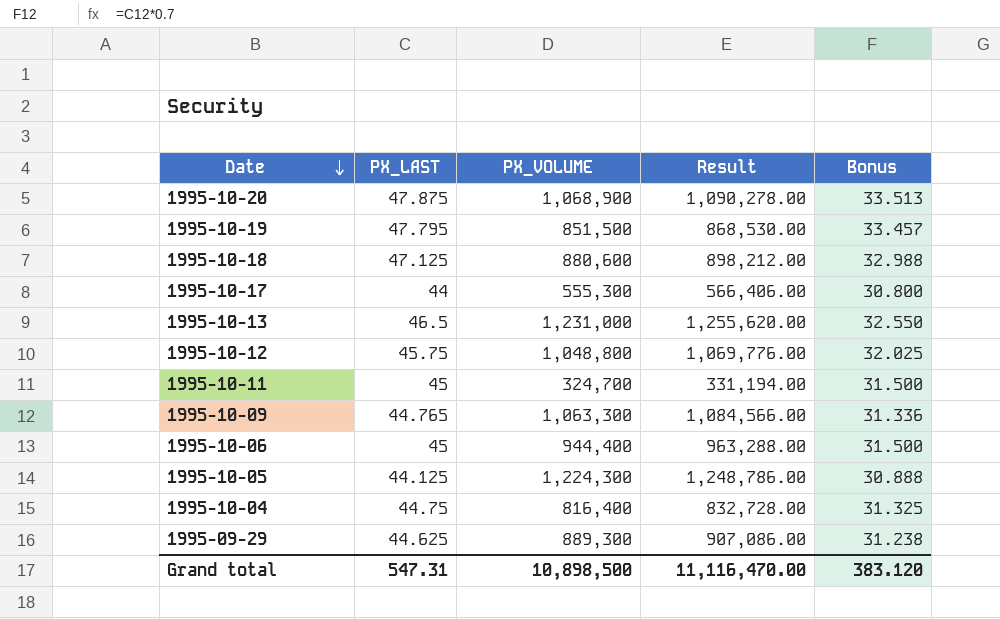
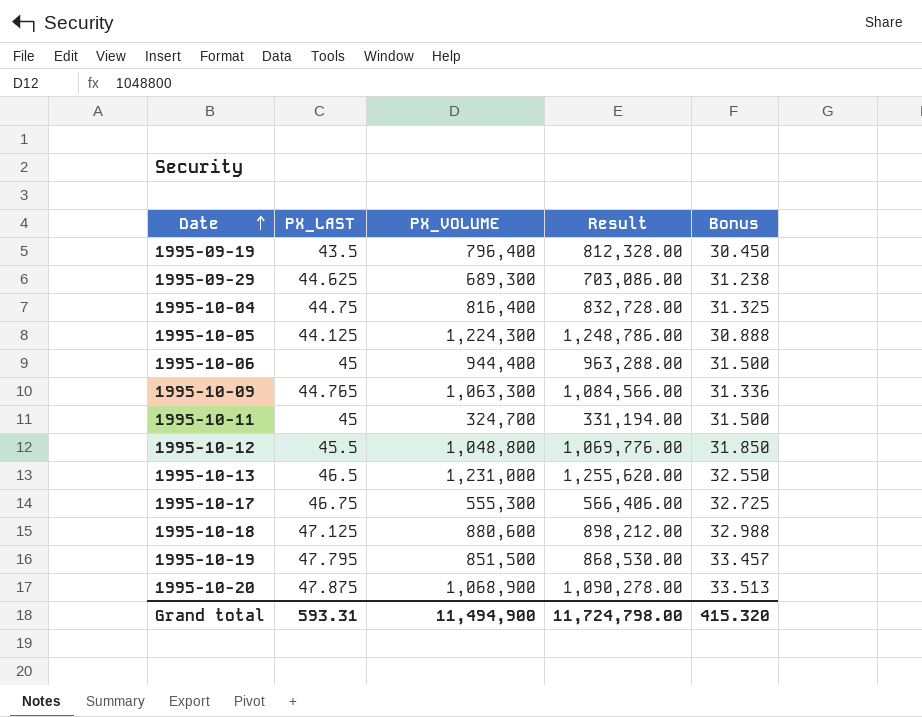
row order: Date descending -> Date ascending
row 1995-09-19: none -> 43.5 | 796,400 | 812,328.00 | 30.450
1995-09-29 | PX_VOLUME: 889,300 -> 689,300
1995-09-29 | Result: 907,086.00 -> 703,086.00
1995-10-12 | PX_LAST: 45.75 -> 45.5
1995-10-12 | Bonus: 32.025 -> 31.850
1995-10-17 | PX_LAST: 44 -> 46.75
1995-10-17 | Bonus: 30.800 -> 32.725
Grand total | PX_LAST: 547.31 -> 593.31
Grand total | PX_VOLUME: 10,898,500 -> 11,494,900
Grand total | Result: 11,116,470.00 -> 11,724,798.00
Grand total | Bonus: 383.120 -> 415.320

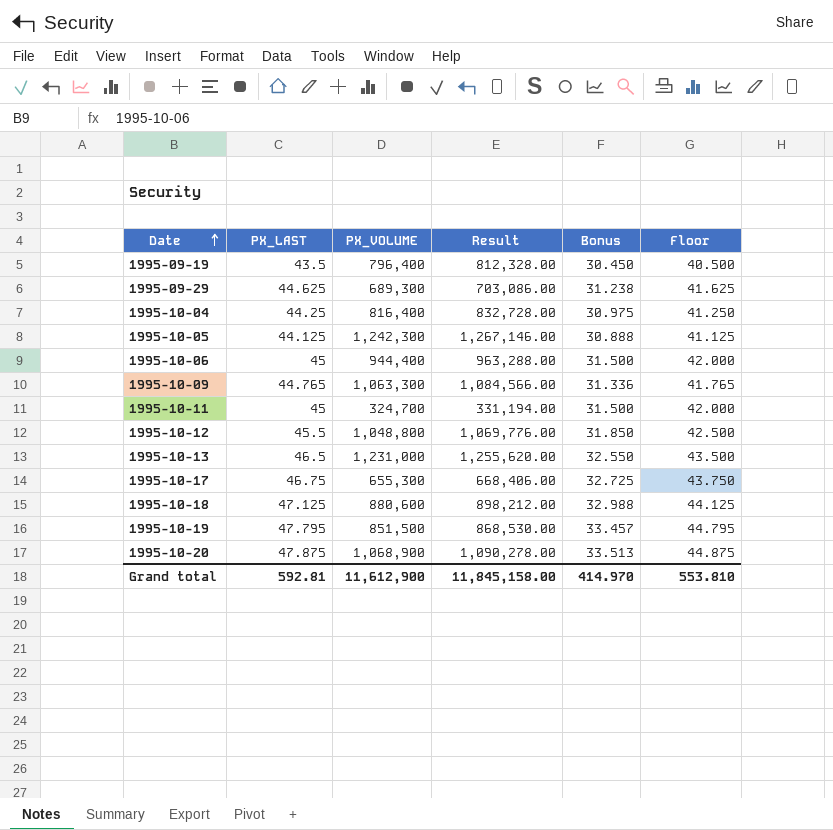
column Floor | formula: none -> [PX_LAST] - 3
1995-10-04 | PX_LAST: 44.75 -> 44.25
1995-10-04 | Bonus: 31.325 -> 30.975
1995-10-05 | PX_VOLUME: 1,224,300 -> 1,242,300
1995-10-05 | Result: 1,248,786.00 -> 1,267,146.00
1995-10-17 | PX_VOLUME: 555,300 -> 655,300
1995-10-17 | Result: 566,406.00 -> 668,406.00
Grand total | PX_LAST: 593.31 -> 592.81
Grand total | PX_VOLUME: 11,494,900 -> 11,612,900
Grand total | Result: 11,724,798.00 -> 11,845,158.00
Grand total | Bonus: 415.320 -> 414.970

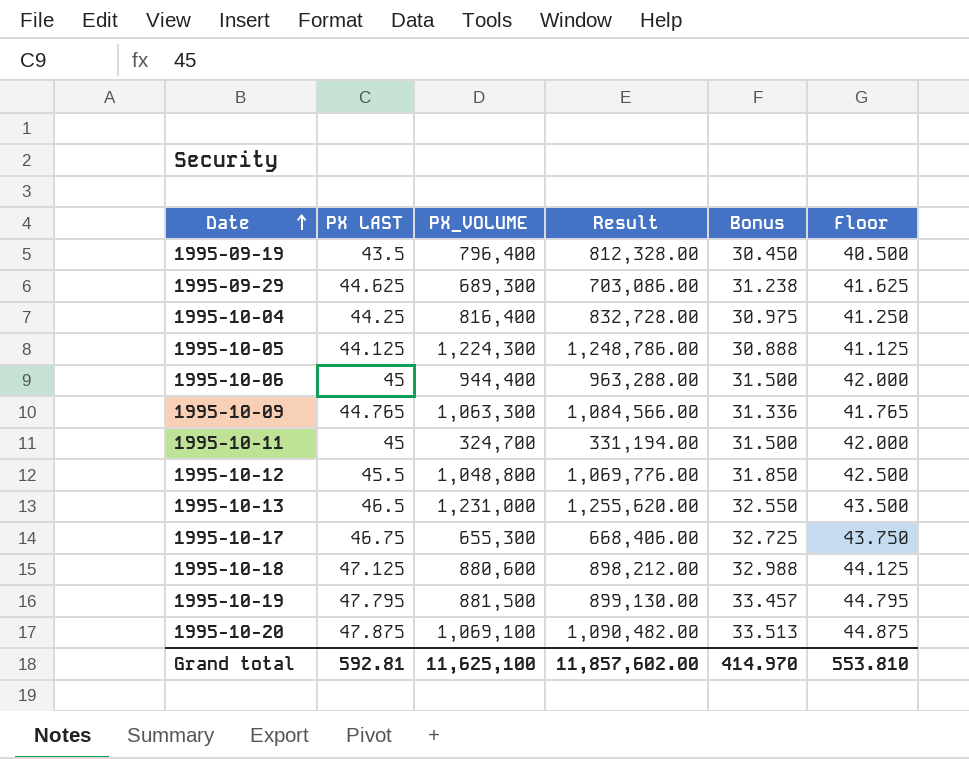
column name: PX_LAST -> PX LAST
1995-10-05 | PX_VOLUME: 1,242,300 -> 1,224,300
1995-10-05 | Result: 1,267,146.00 -> 1,248,786.00
1995-10-19 | PX_VOLUME: 851,500 -> 881,500
1995-10-19 | Result: 868,530.00 -> 899,130.00
1995-10-20 | PX_VOLUME: 1,068,900 -> 1,069,100
1995-10-20 | Result: 1,090,278.00 -> 1,090,482.00
Grand total | PX_VOLUME: 11,612,900 -> 11,625,100
Grand total | Result: 11,845,158.00 -> 11,857,602.00

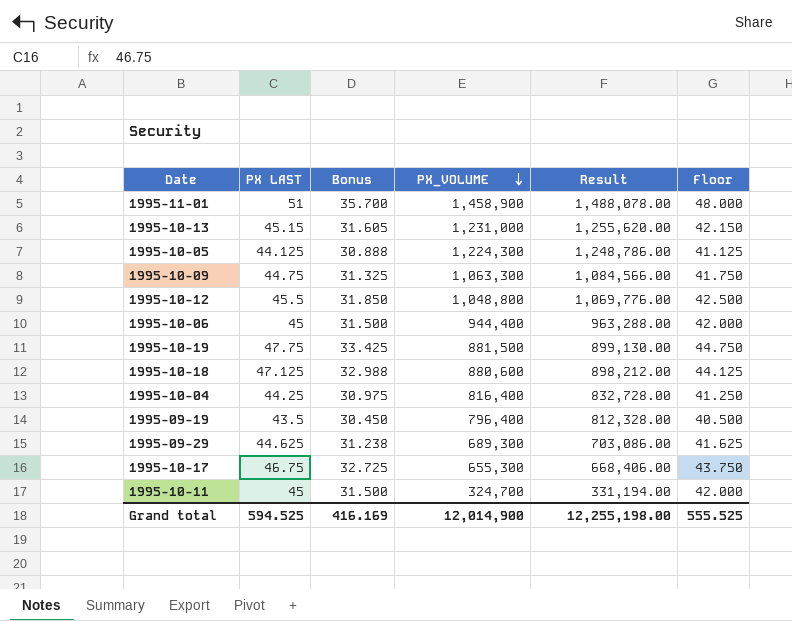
row order: Date ascending -> PX_VOLUME descending
column Bonus | position: 5 -> 3
row 1995-10-20: 47.875 | 1,069,100 | 1,090,482.00 | 33.513 | 44.875 -> none
row 1995-11-01: none -> 51 | 35.700 | 1,458,900 | 1,488,078.00 | 48.000
1995-10-13 | PX LAST: 46.5 -> 45.15
1995-10-13 | Bonus: 32.550 -> 31.605
1995-10-13 | Floor: 43.500 -> 42.150
1995-10-09 | PX LAST: 44.765 -> 44.75
1995-10-09 | Bonus: 31.336 -> 31.325
1995-10-09 | Floor: 41.765 -> 41.750
1995-10-19 | PX LAST: 47.795 -> 47.75
1995-10-19 | Bonus: 33.457 -> 33.425
1995-10-19 | Floor: 44.795 -> 44.750
Grand total | PX LAST: 592.81 -> 594.525
Grand total | Bonus: 414.970 -> 416.169
Grand total | PX_VOLUME: 11,625,100 -> 12,014,900
Grand total | Result: 11,857,602.00 -> 12,255,198.00
Grand total | Floor: 553.810 -> 555.525

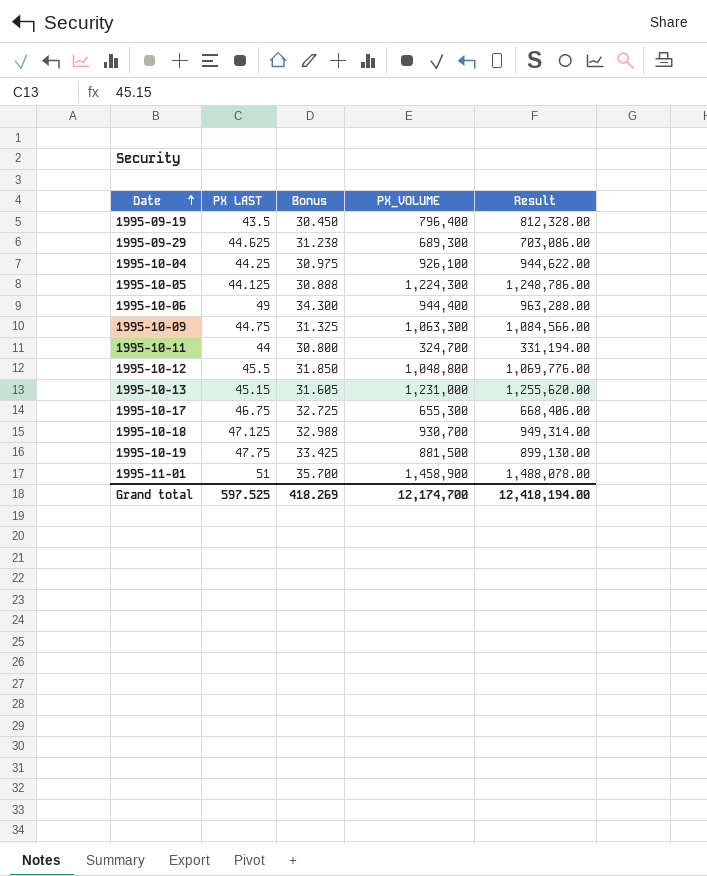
row order: PX_VOLUME descending -> Date ascending
column Floor | formula: [PX LAST] - 3 -> none
1995-10-04 | PX_VOLUME: 816,400 -> 926,100
1995-10-04 | Result: 832,728.00 -> 944,622.00
1995-10-06 | PX LAST: 45 -> 49
1995-10-06 | Bonus: 31.500 -> 34.300
1995-10-11 | PX LAST: 45 -> 44
1995-10-11 | Bonus: 31.500 -> 30.800
1995-10-18 | PX_VOLUME: 880,600 -> 930,700
1995-10-18 | Result: 898,212.00 -> 949,314.00
Grand total | PX LAST: 594.525 -> 597.525
Grand total | Bonus: 416.169 -> 418.269
Grand total | PX_VOLUME: 12,014,900 -> 12,174,700
Grand total | Result: 12,255,198.00 -> 12,418,194.00

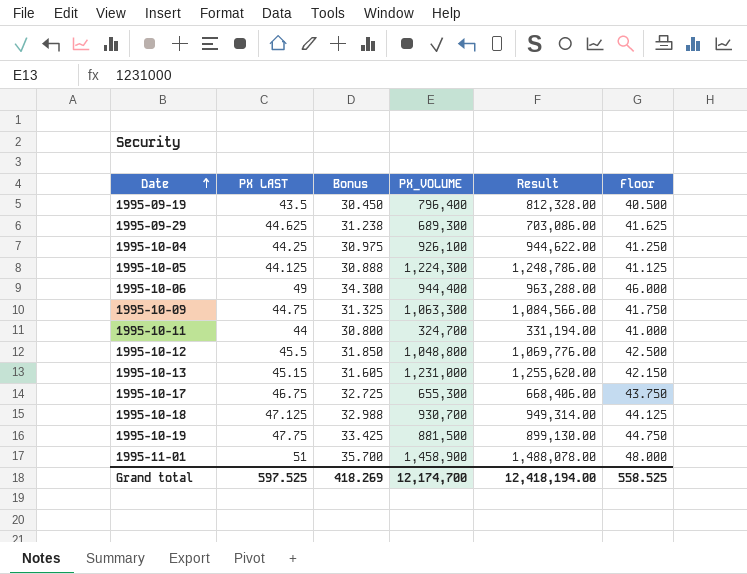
column Floor | formula: none -> [PX LAST] - 3

